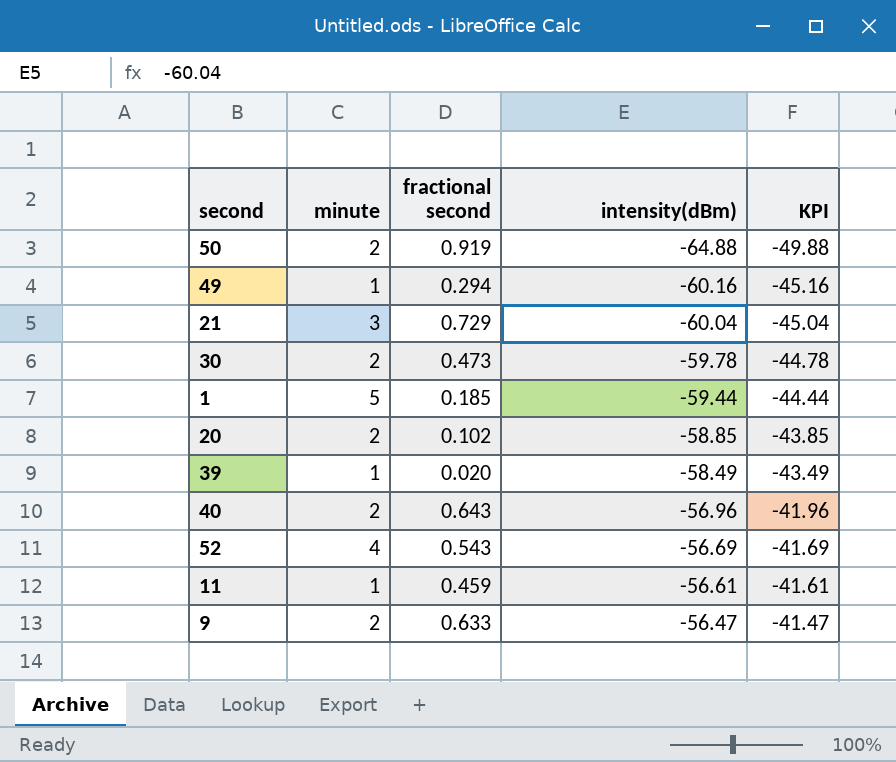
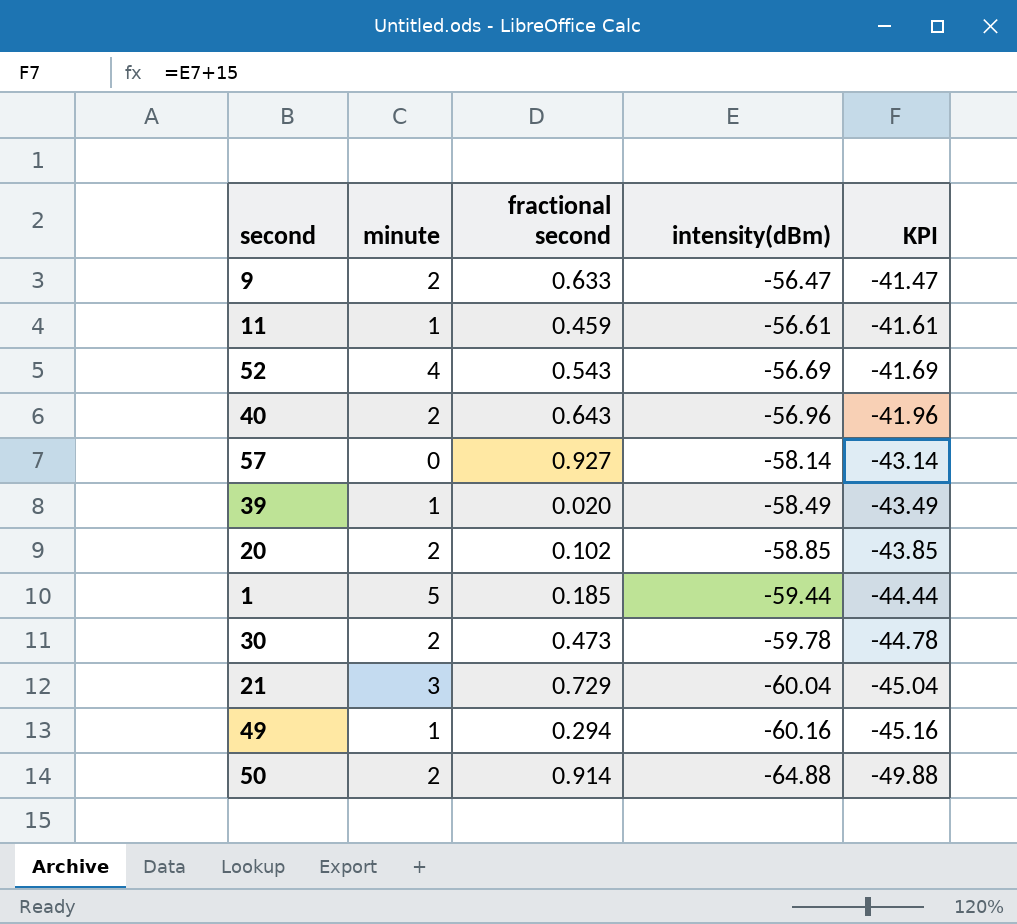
row order: intensity(dBm) ascending -> intensity(dBm) descending
row 57: none -> 0 | 0.927 | -58.14 | -43.14
50 | fractional second: 0.919 -> 0.914

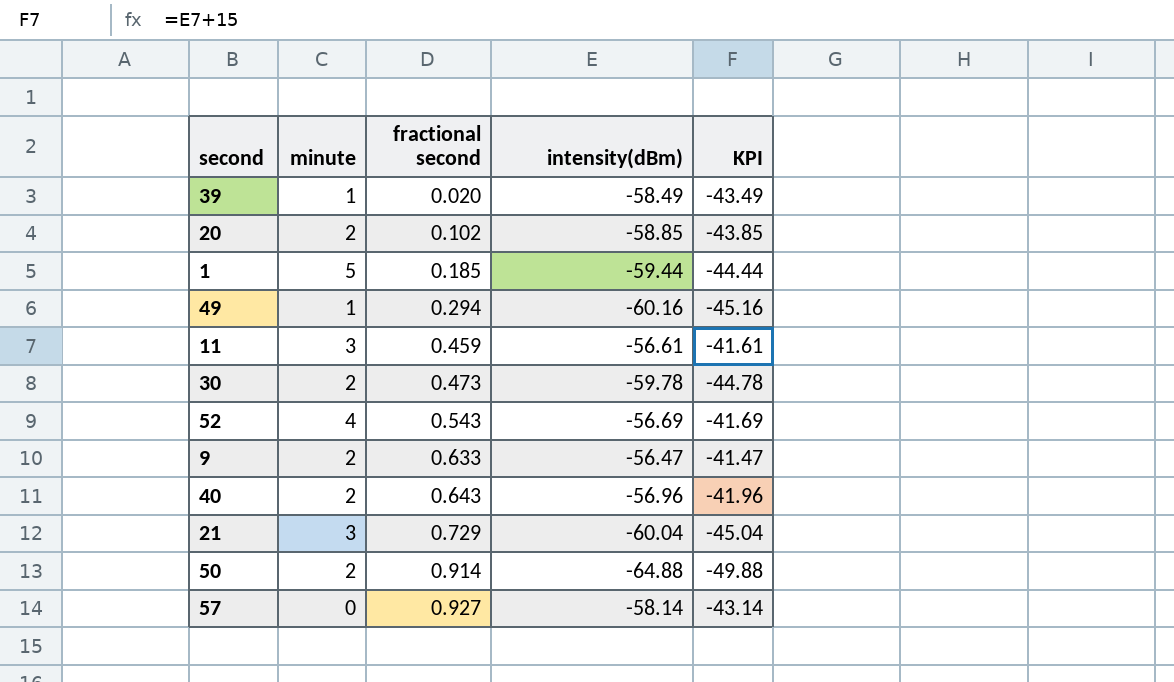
row order: intensity(dBm) descending -> fractional second ascending
11 | minute: 1 -> 3

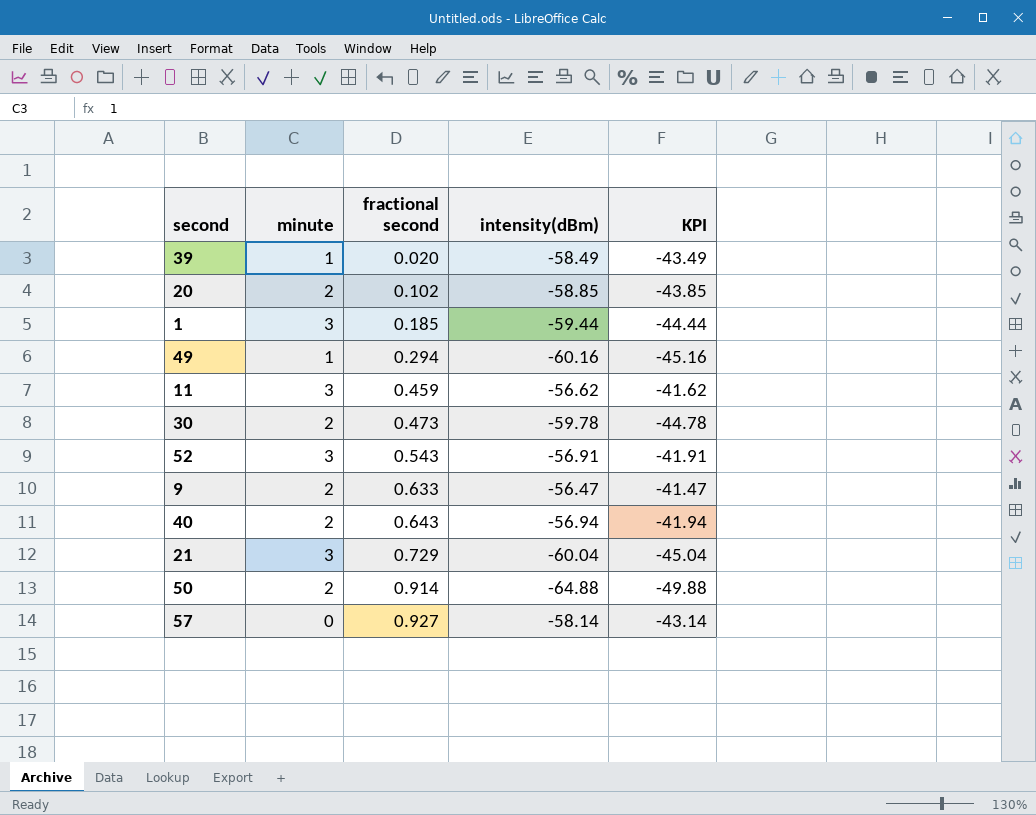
1 | minute: 5 -> 3
11 | intensity(dBm): -56.61 -> -56.62
11 | KPI: -41.61 -> -41.62
52 | minute: 4 -> 3
52 | intensity(dBm): -56.69 -> -56.91
52 | KPI: -41.69 -> -41.91
40 | intensity(dBm): -56.96 -> -56.94
40 | KPI: -41.96 -> -41.94

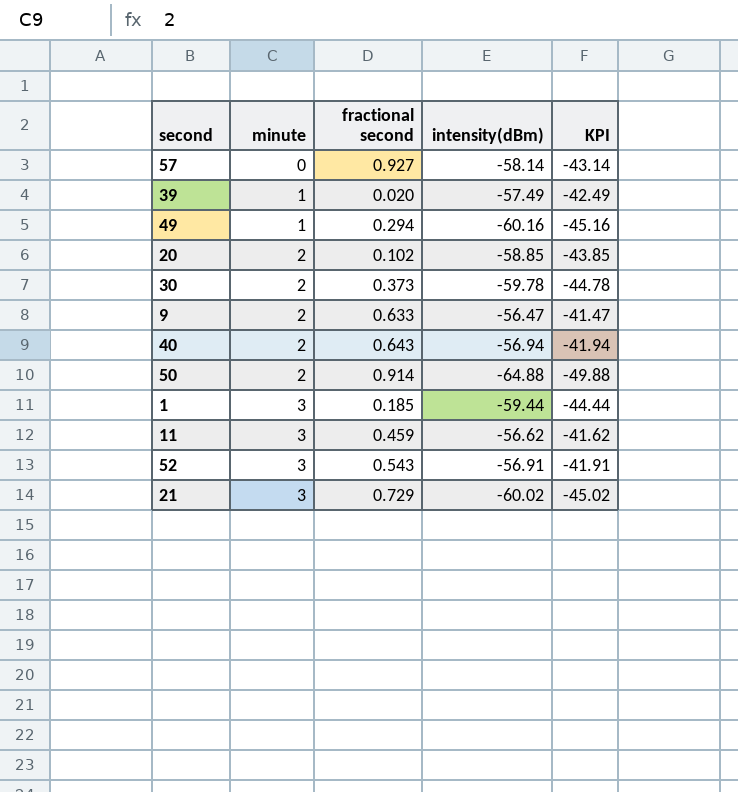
row order: fractional second ascending -> minute ascending
39 | intensity(dBm): -58.49 -> -57.49
39 | KPI: -43.49 -> -42.49
30 | fractional second: 0.473 -> 0.373
21 | intensity(dBm): -60.04 -> -60.02
21 | KPI: -45.04 -> -45.02

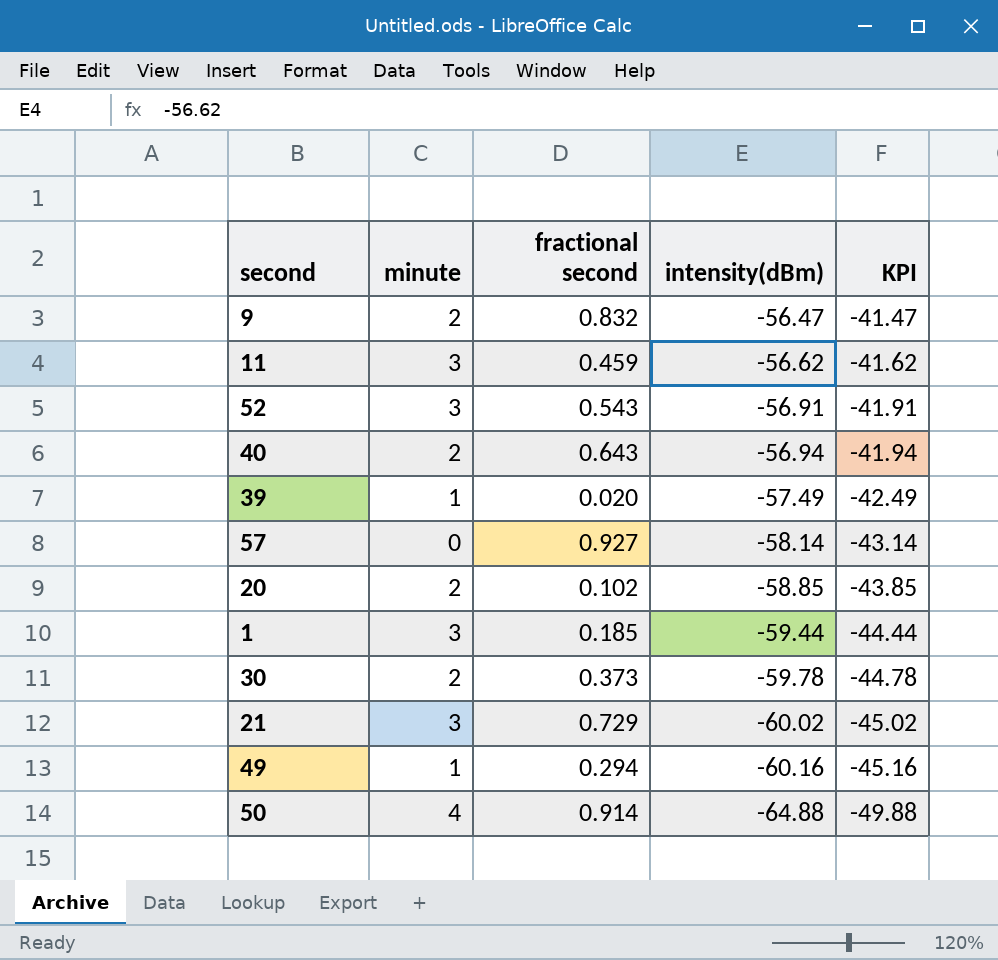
row order: minute ascending -> intensity(dBm) descending
9 | fractional second: 0.633 -> 0.832
50 | minute: 2 -> 4

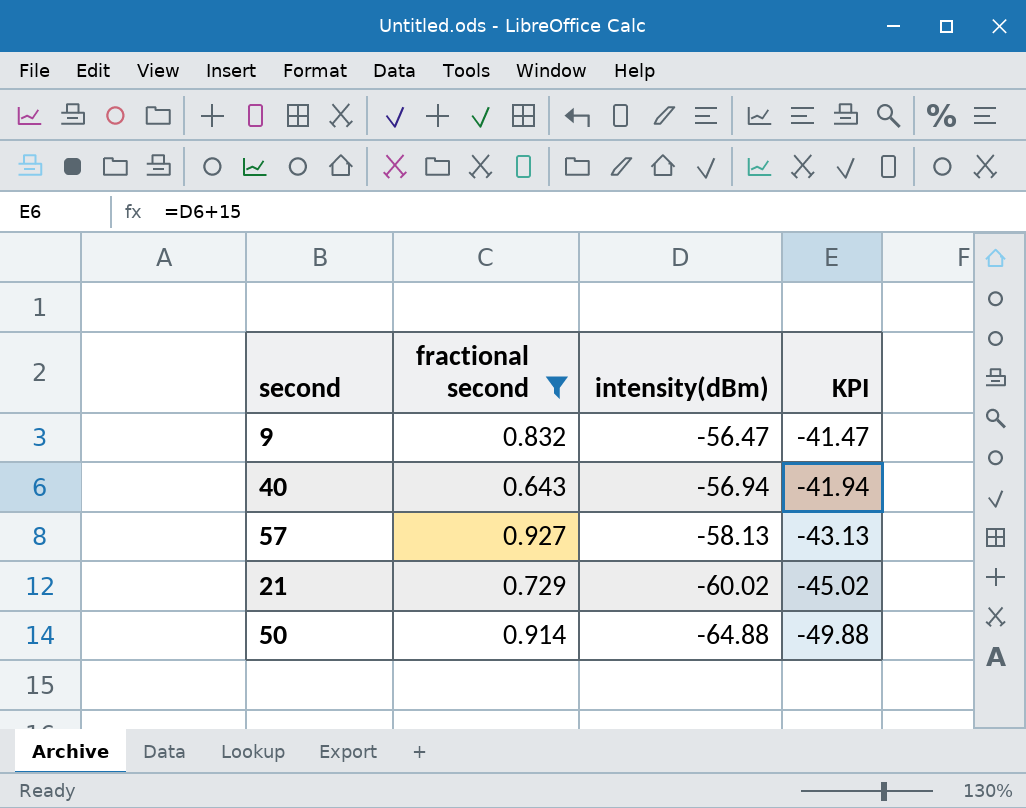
filter: none -> fractional second >= 0.643
column minute | position: 2 -> none
57 | intensity(dBm): -58.14 -> -58.13
57 | KPI: -43.14 -> -43.13

